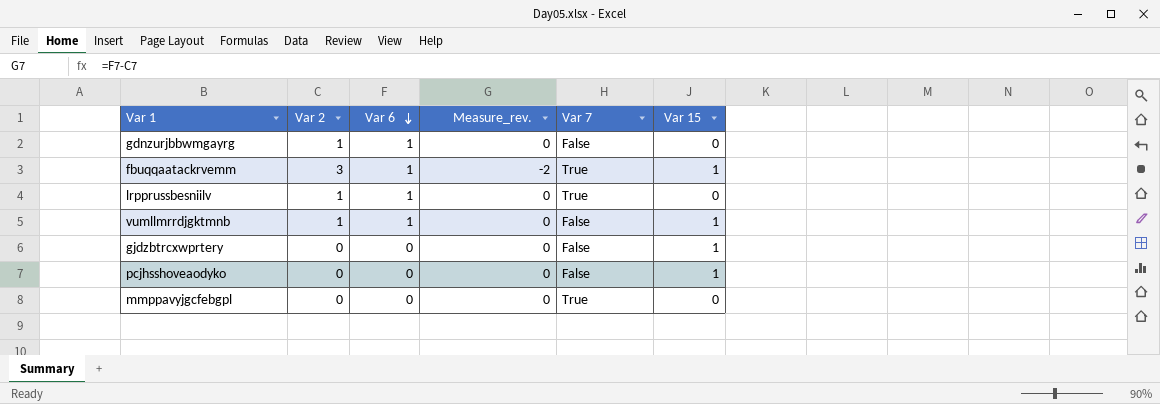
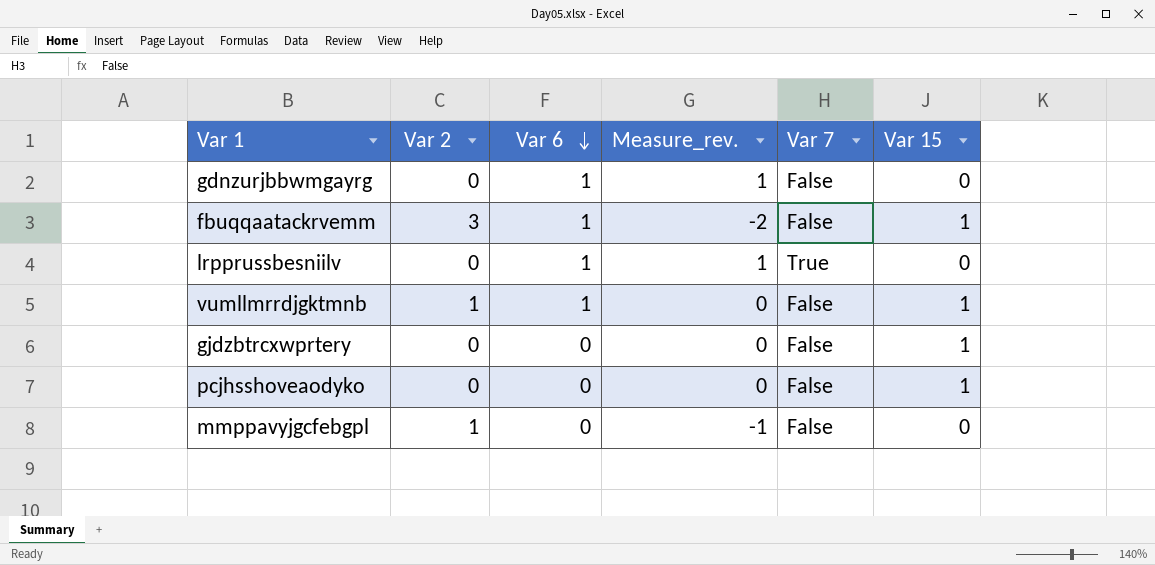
gdnzurjbbwmgayrg | Var 2: 1 -> 0
gdnzurjbbwmgayrg | Measure_rev.: 0 -> 1
fbuqqaatackrvemm | Var 7: True -> False
lrpprussbesniilv | Var 2: 1 -> 0
lrpprussbesniilv | Measure_rev.: 0 -> 1
mmppavyjgcfebgpl | Var 2: 0 -> 1
mmppavyjgcfebgpl | Measure_rev.: 0 -> -1
mmppavyjgcfebgpl | Var 7: True -> False

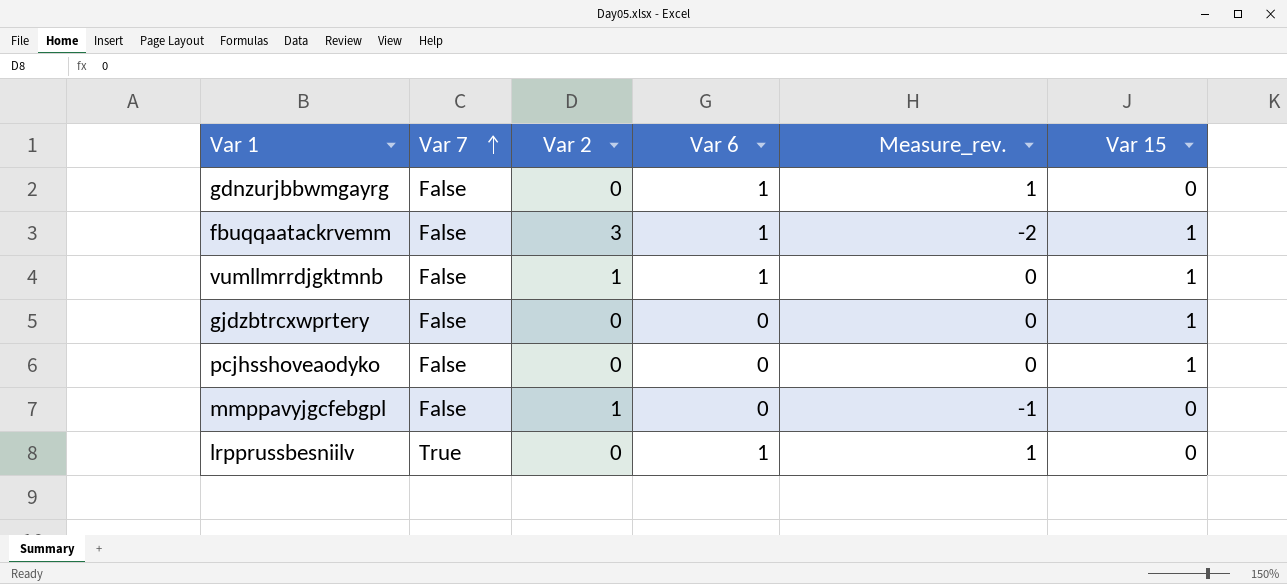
row order: Var 6 descending -> Var 7 ascending
column Var 7 | position: 5 -> 2

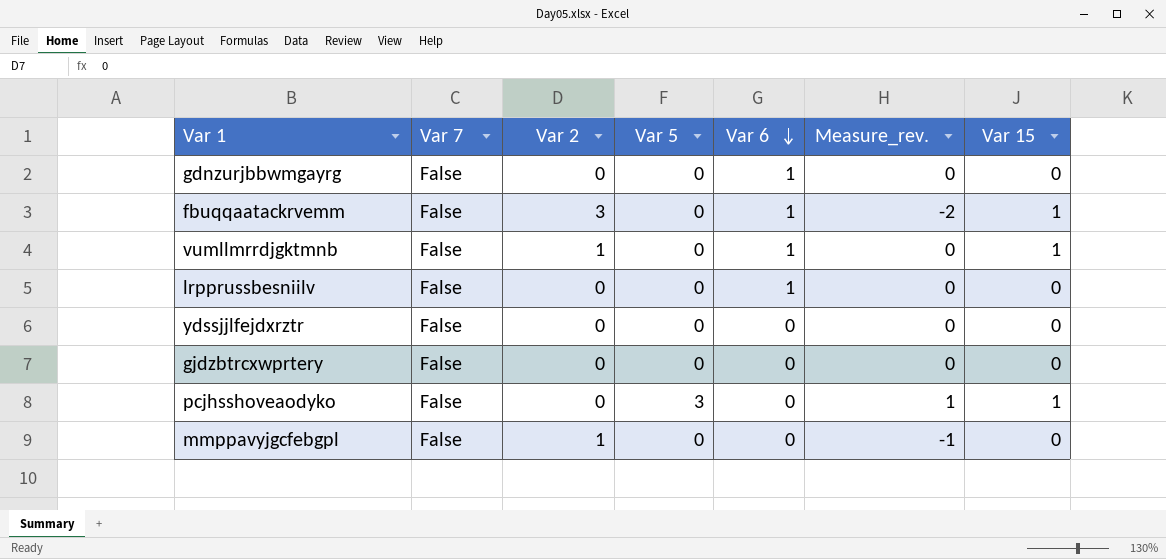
row order: Var 7 ascending -> Var 6 descending
column Var 5 | position: none -> 4
column Measure_rev. | formula: [Var 6] - [Var 2] -> [Var 15] - [Var 2]
lrpprussbesniilv | Var 7: True -> False
row ydssjjlfejdxrztr: none -> False | 0 | 0 | 0 | 0 | 0
gjdzbtrcxwprtery | Var 15: 1 -> 0

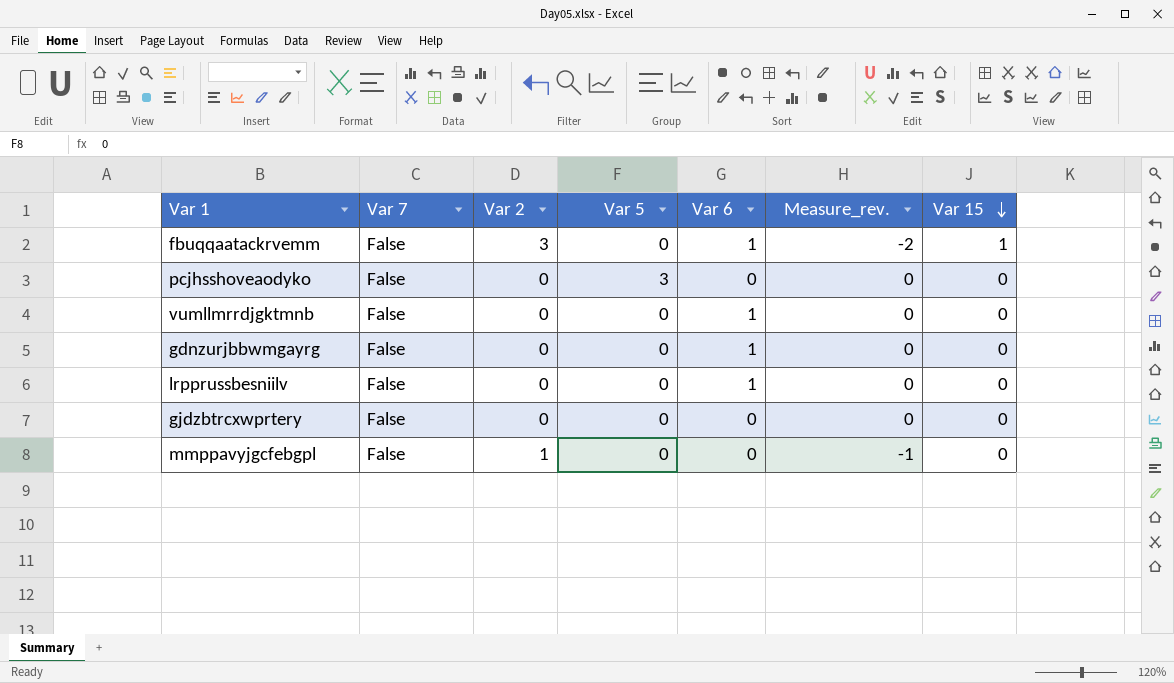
row order: Var 6 descending -> Var 15 descending
row ydssjjlfejdxrztr: False | 0 | 0 | 0 | 0 | 0 -> none
pcjhsshoveaodyko | Measure_rev.: 1 -> 0
pcjhsshoveaodyko | Var 15: 1 -> 0
vumllmrrdjgktmnb | Var 2: 1 -> 0
vumllmrrdjgktmnb | Var 15: 1 -> 0

